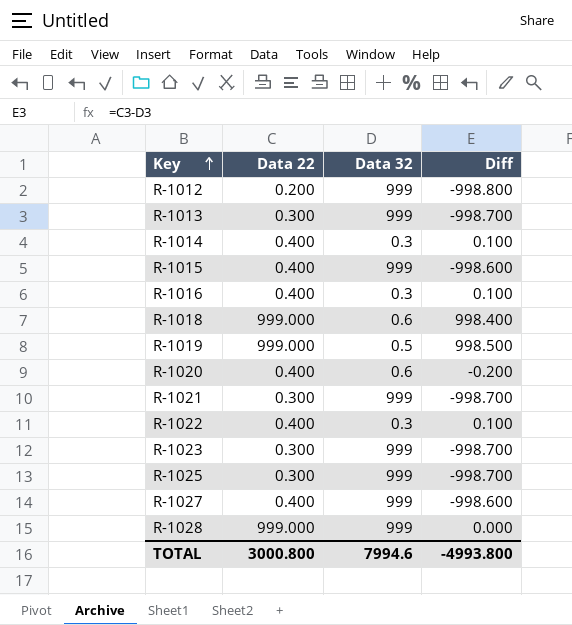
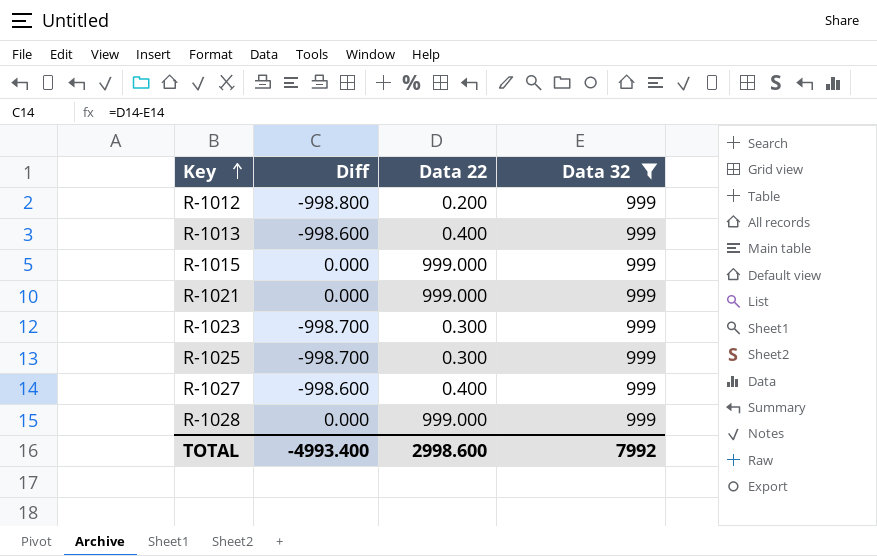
filter: none -> Data 32 = 999
column Diff | position: 4 -> 2
R-1013 | Diff: -998.700 -> -998.600
R-1013 | Data 22: 0.300 -> 0.400
R-1015 | Diff: -998.600 -> 0.000
R-1015 | Data 22: 0.400 -> 999.000
R-1021 | Diff: -998.700 -> 0.000
R-1021 | Data 22: 0.300 -> 999.000
TOTAL | Diff: -4993.800 -> -4993.400
TOTAL | Data 22: 3000.800 -> 2998.600
TOTAL | Data 32: 7994.6 -> 7992

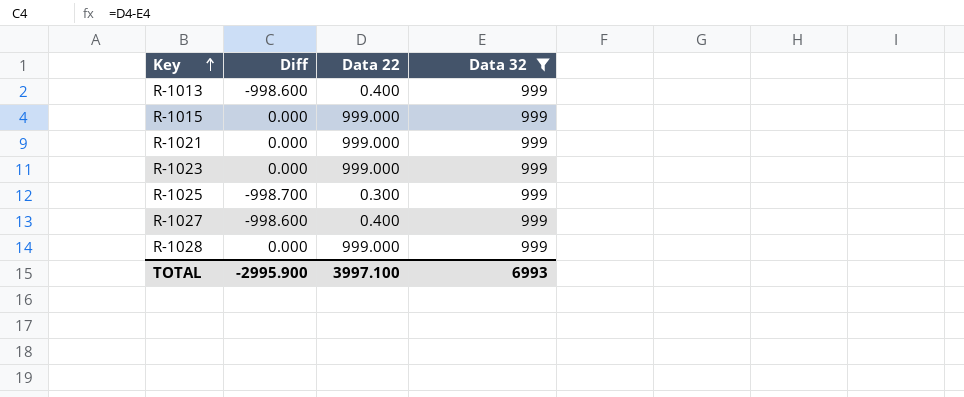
row R-1012: -998.800 | 0.200 | 999 -> none
R-1023 | Diff: -998.700 -> 0.000
R-1023 | Data 22: 0.300 -> 999.000
TOTAL | Diff: -4993.400 -> -2995.900
TOTAL | Data 22: 2998.600 -> 3997.100
TOTAL | Data 32: 7992 -> 6993

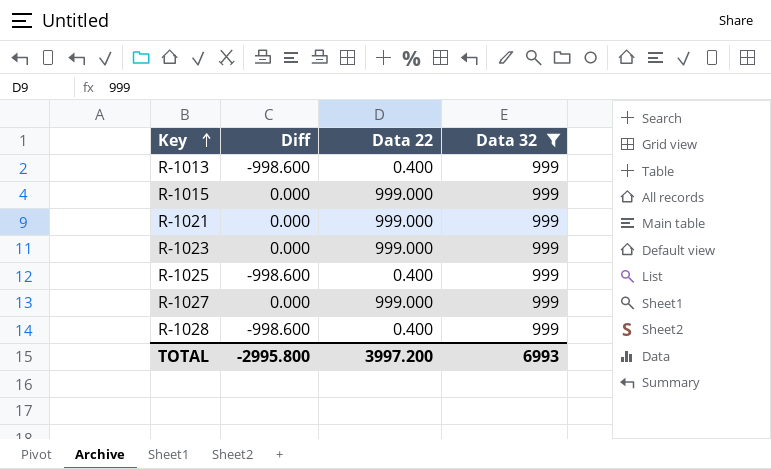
R-1025 | Diff: -998.700 -> -998.600
R-1025 | Data 22: 0.300 -> 0.400
R-1027 | Diff: -998.600 -> 0.000
R-1027 | Data 22: 0.400 -> 999.000
R-1028 | Diff: 0.000 -> -998.600
R-1028 | Data 22: 999.000 -> 0.400
TOTAL | Diff: -2995.900 -> -2995.800
TOTAL | Data 22: 3997.100 -> 3997.200

